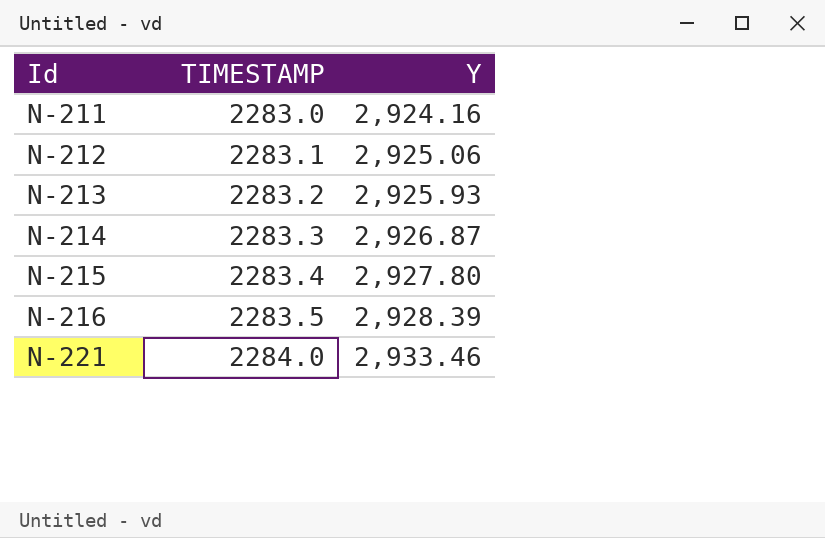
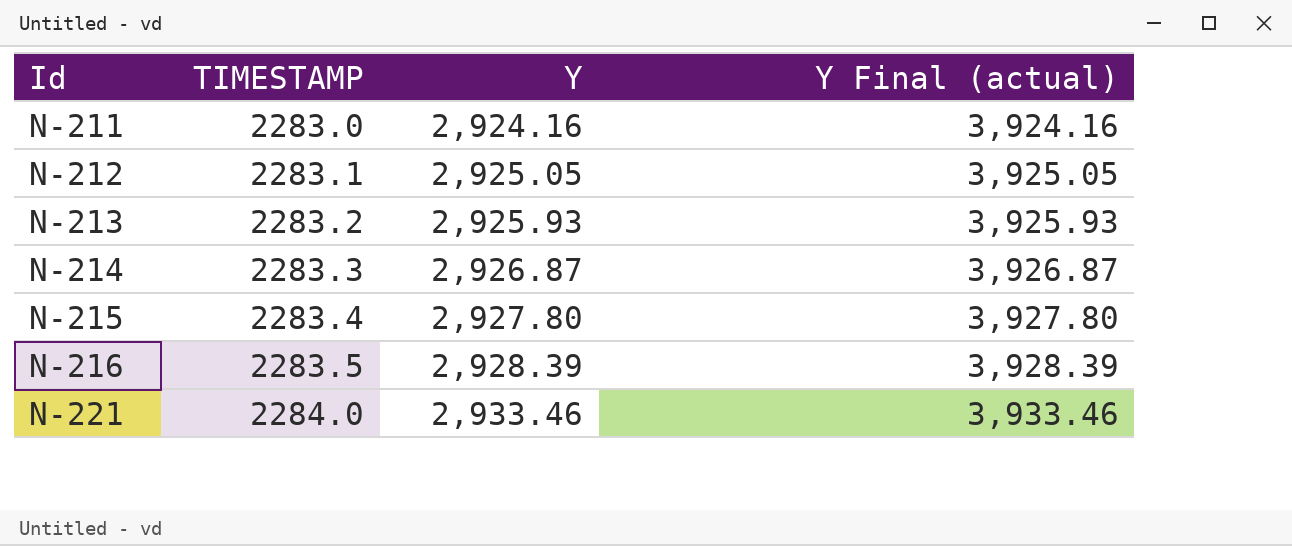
column Y Final (actual) | formula: none -> [Y] + 1000
N-212 | Y: 2,925.06 -> 2,925.05

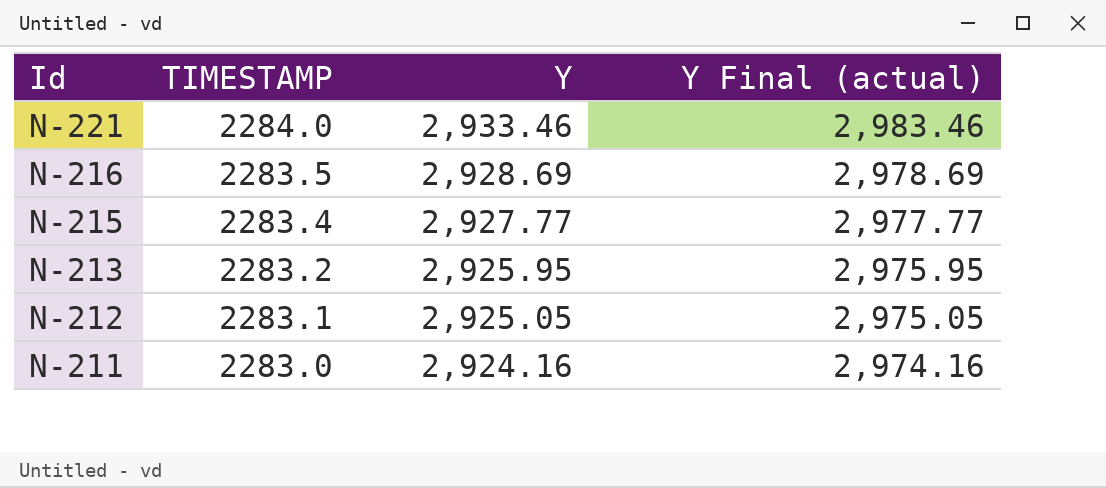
row order: Id ascending -> Id descending
column Y Final (actual) | formula: [Y] + 1000 -> [Y] + 50
row N-214: 2283.3 | 2,926.87 | 3,926.87 -> none
N-216 | Y: 2,928.39 -> 2,928.69
N-215 | Y: 2,927.80 -> 2,927.77
N-213 | Y: 2,925.93 -> 2,925.95

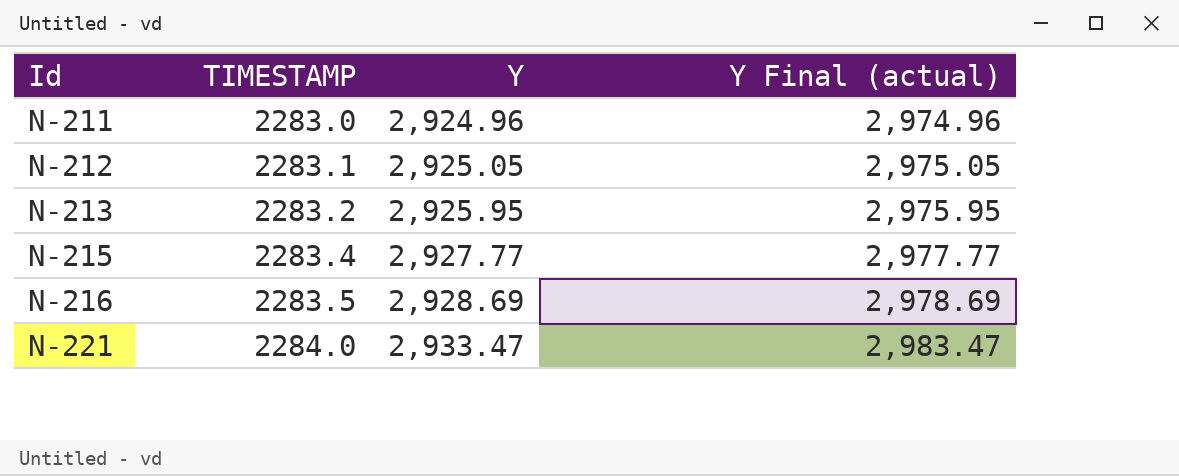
row order: Id descending -> Id ascending
N-211 | Y: 2,924.16 -> 2,924.96
N-211 | Y Final (actual): 2,974.16 -> 2,974.96
N-221 | Y: 2,933.46 -> 2,933.47
N-221 | Y Final (actual): 2,983.46 -> 2,983.47

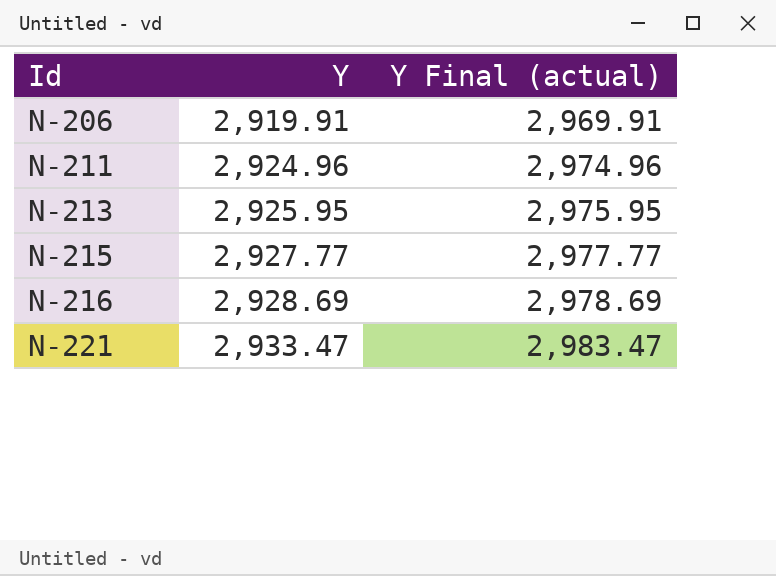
column TIMESTAMP | position: 2 -> none
row N-212: 2283.1 | 2,925.05 | 2,975.05 -> none
row N-206: none -> 2,919.91 | 2,969.91

